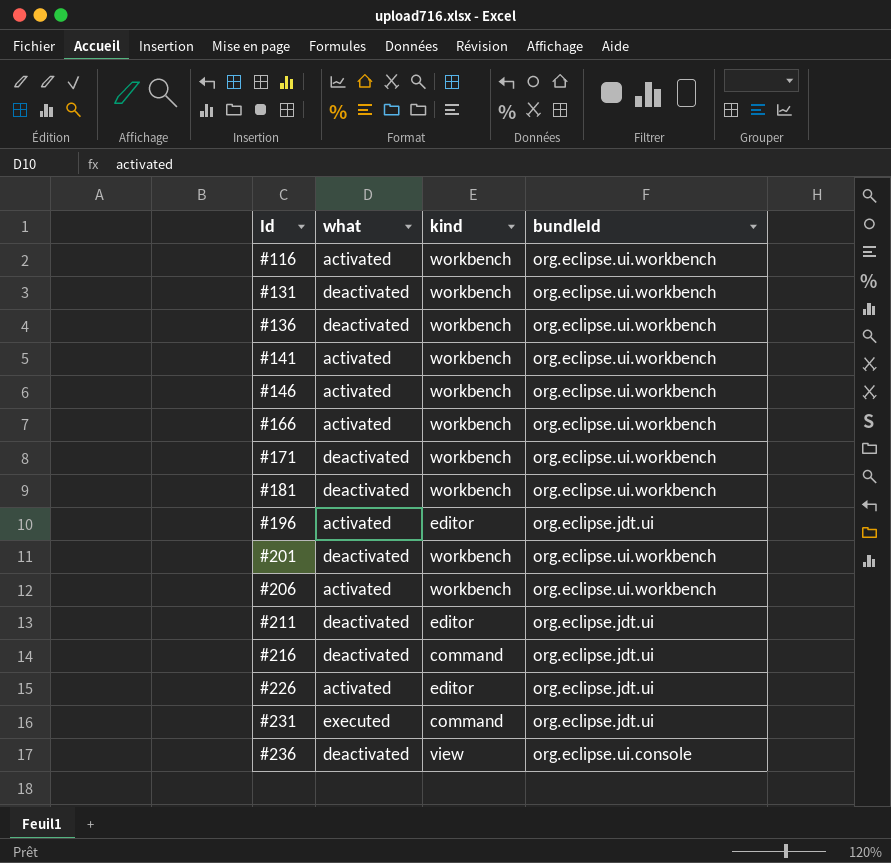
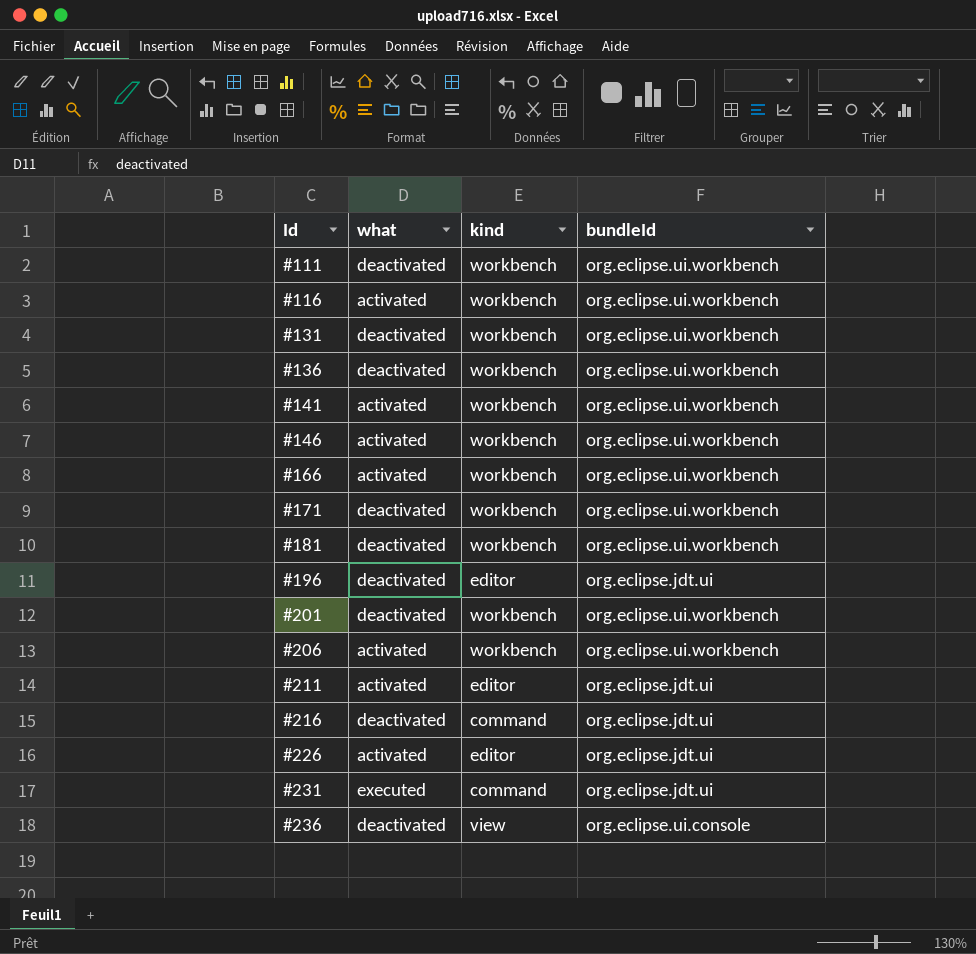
row #111: none -> deactivated | workbench | org.eclipse.ui.workbench
#196 | what: activated -> deactivated
#211 | what: deactivated -> activated

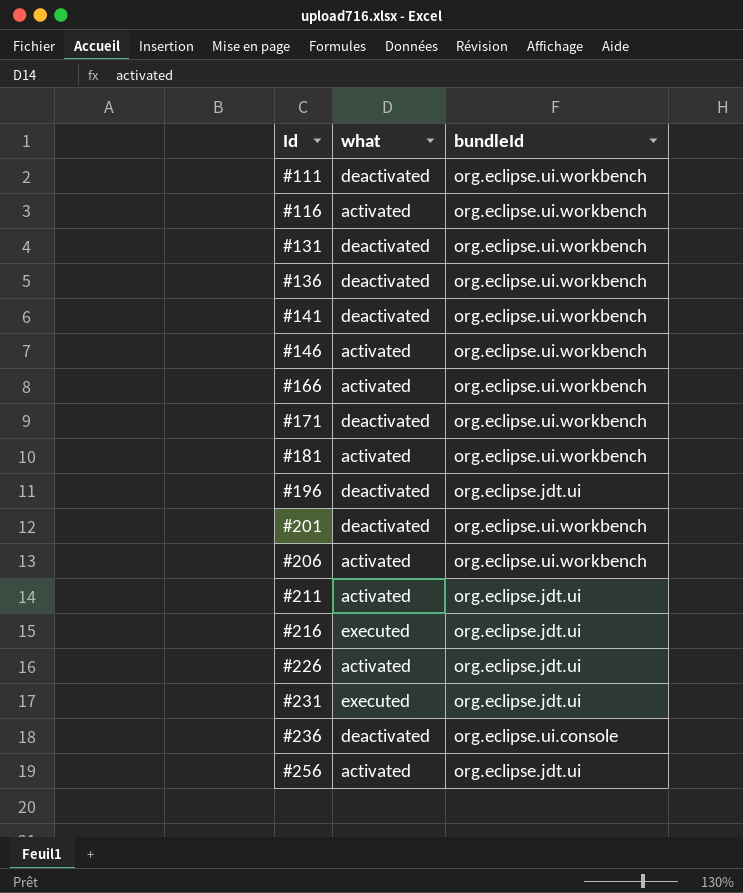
column kind | position: 3 -> none
#141 | what: activated -> deactivated
#181 | what: deactivated -> activated
#216 | what: deactivated -> executed
row #256: none -> activated | org.eclipse.jdt.ui

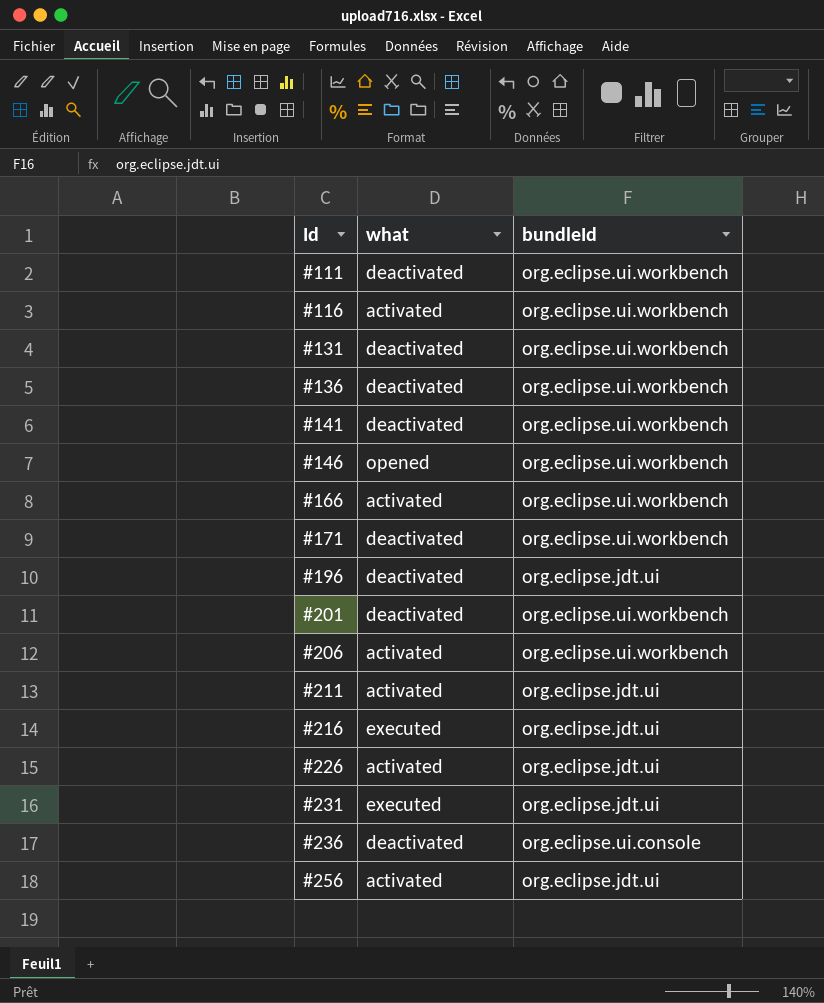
row #181: activated | org.eclipse.ui.workbench -> none
#146 | what: activated -> opened

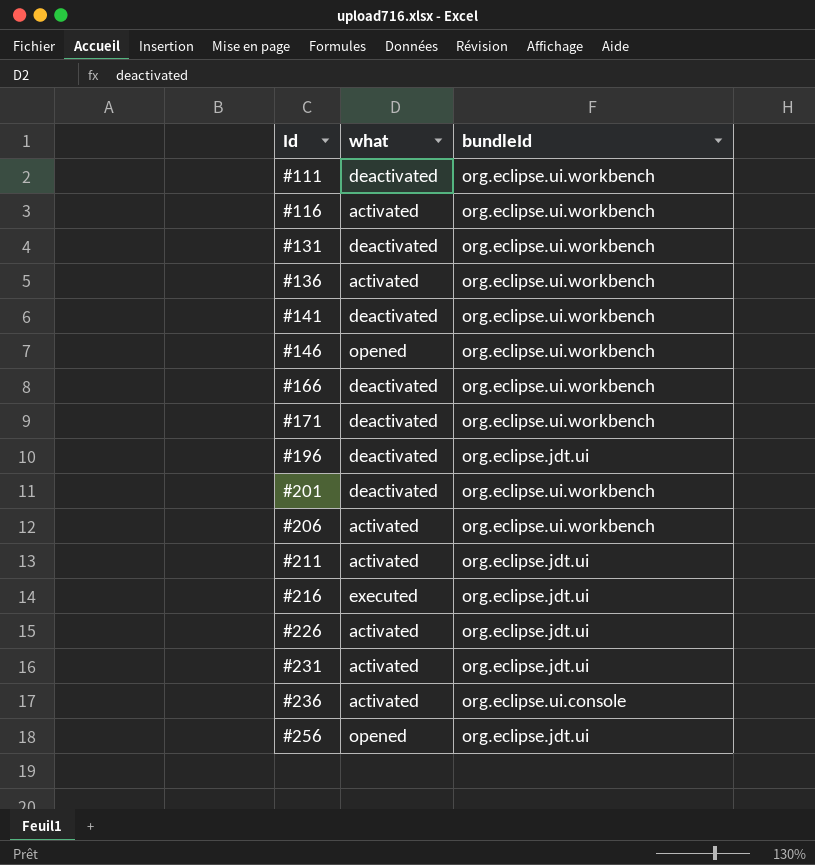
#136 | what: deactivated -> activated
#166 | what: activated -> deactivated
#231 | what: executed -> activated
#236 | what: deactivated -> activated
#256 | what: activated -> opened

